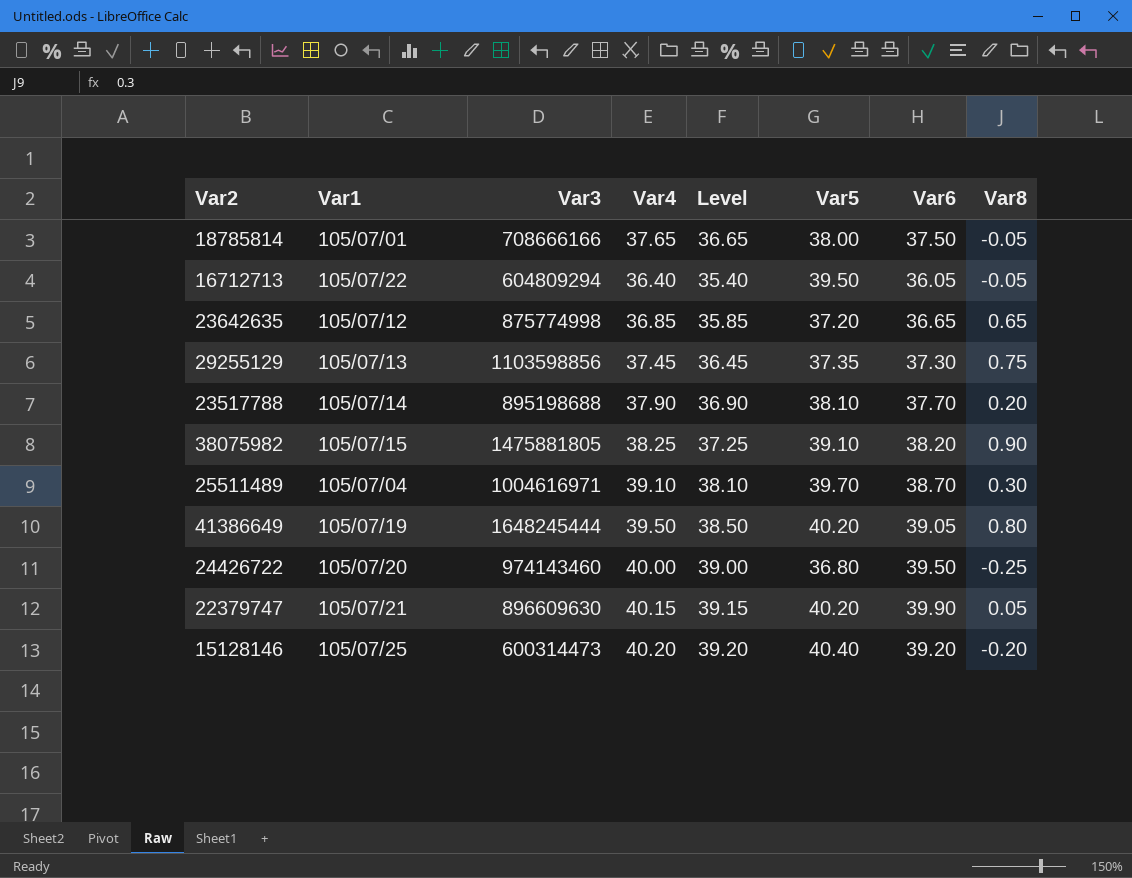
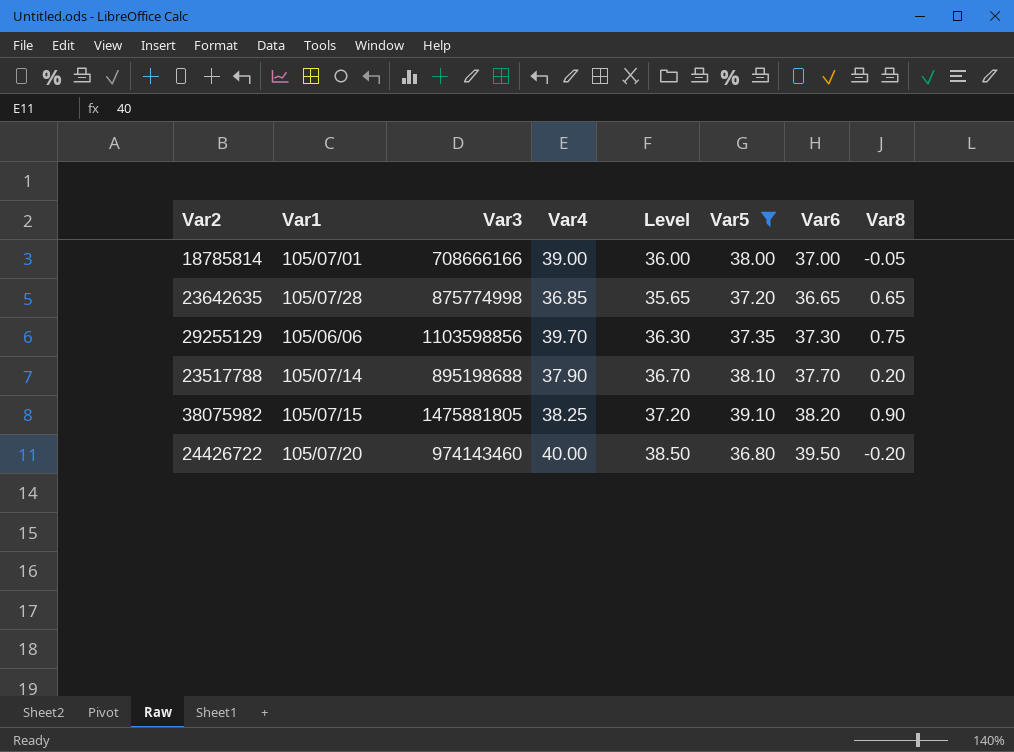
filter: none -> Var5 <= 39.10
column Level | formula: [Var4] - 1 -> [Var6] - 1
18785814 | Var4: 37.65 -> 39.00
18785814 | Var6: 37.50 -> 37.00
23642635 | Var1: 105/07/12 -> 105/07/28
29255129 | Var1: 105/07/13 -> 105/06/06
29255129 | Var4: 37.45 -> 39.70
24426722 | Var8: -0.25 -> -0.20

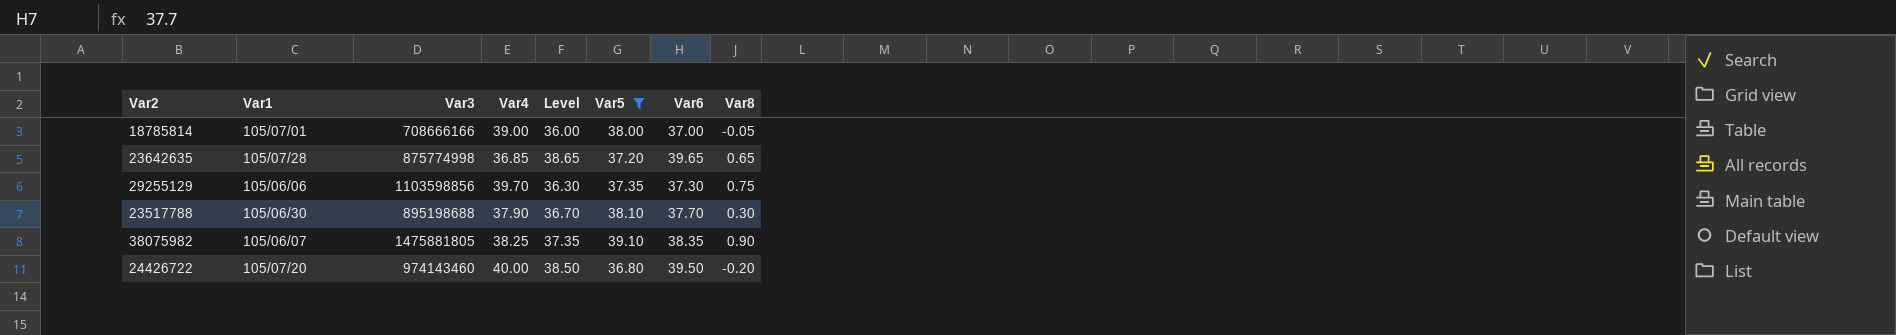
23642635 | Level: 35.65 -> 38.65
23642635 | Var6: 36.65 -> 39.65
23517788 | Var1: 105/07/14 -> 105/06/30
23517788 | Var8: 0.20 -> 0.30
38075982 | Var1: 105/07/15 -> 105/06/07
38075982 | Level: 37.20 -> 37.35
38075982 | Var6: 38.20 -> 38.35

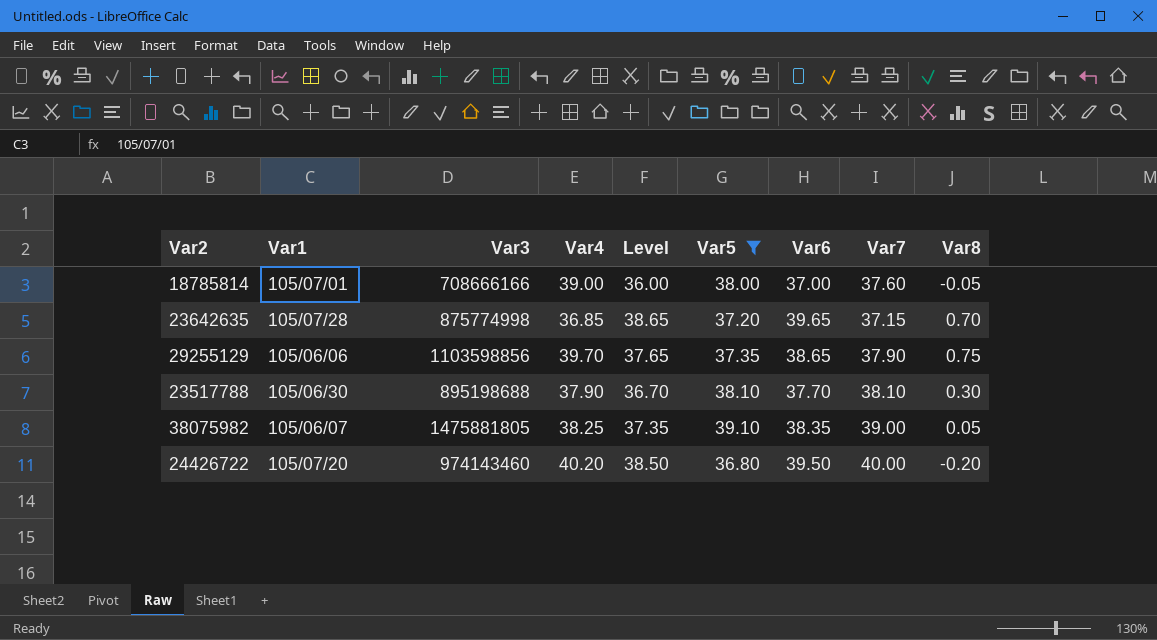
column Var7 | position: none -> 8
23642635 | Var8: 0.65 -> 0.70
29255129 | Level: 36.30 -> 37.65
29255129 | Var6: 37.30 -> 38.65
38075982 | Var8: 0.90 -> 0.05
24426722 | Var4: 40.00 -> 40.20

